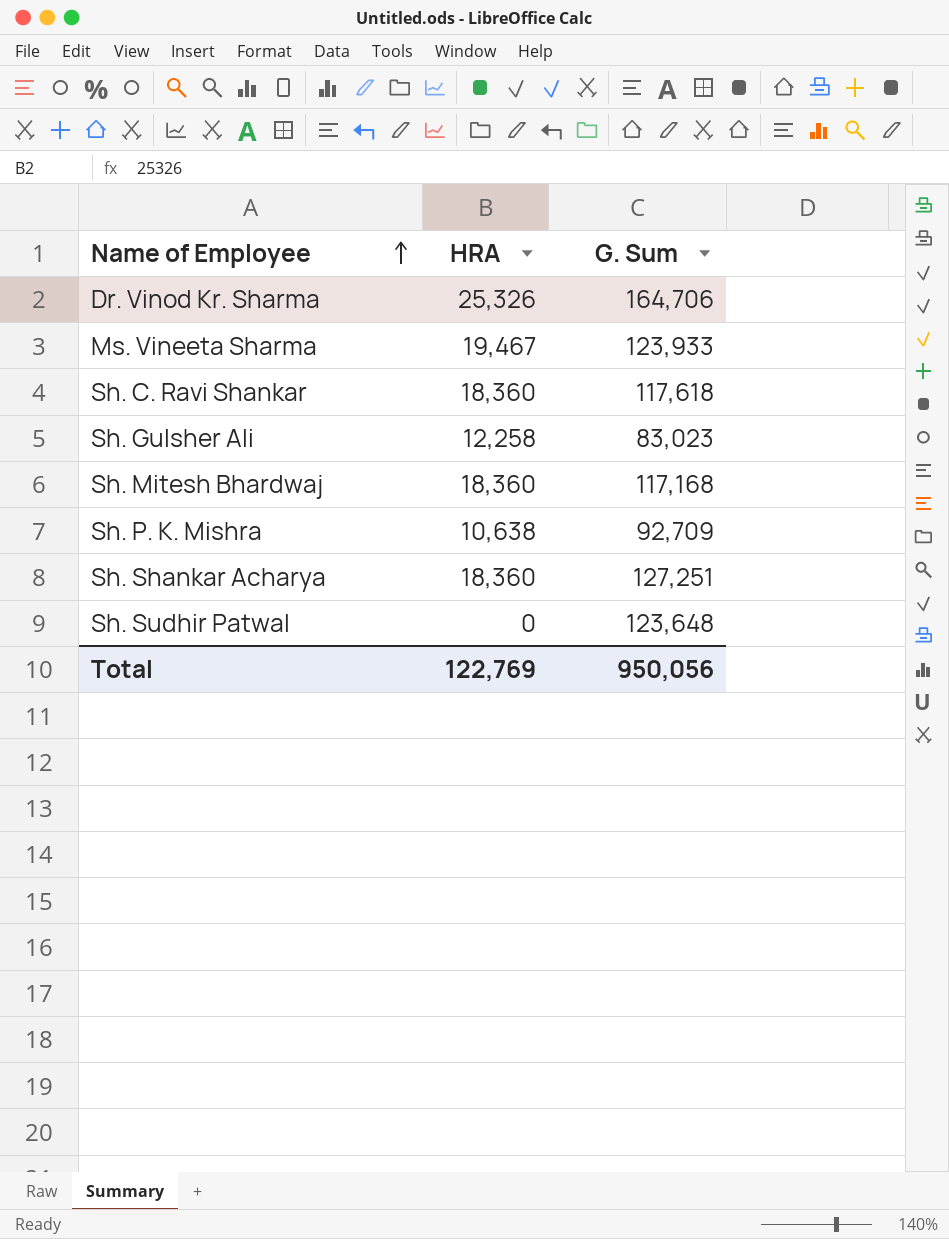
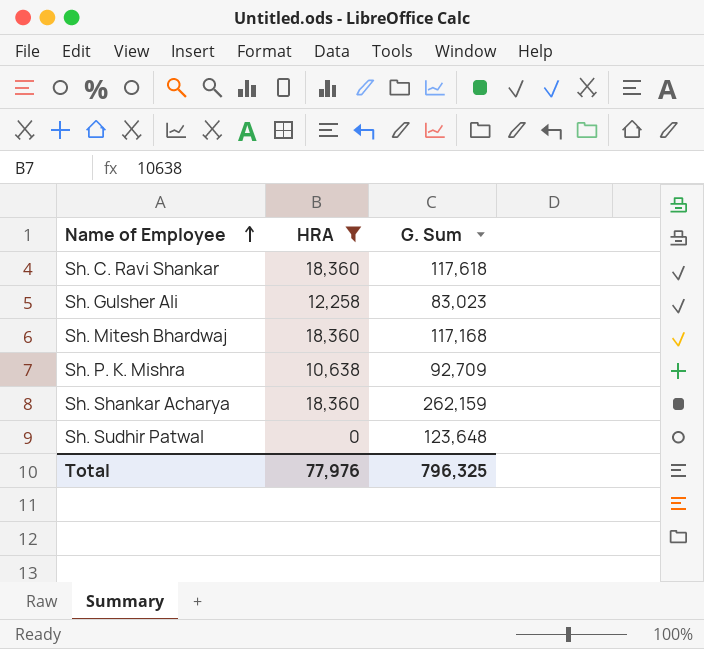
filter: none -> HRA <= 18,360
Sh. Shankar Acharya | G. Sum: 127,251 -> 262,159
Total | HRA: 122,769 -> 77,976
Total | G. Sum: 950,056 -> 796,325

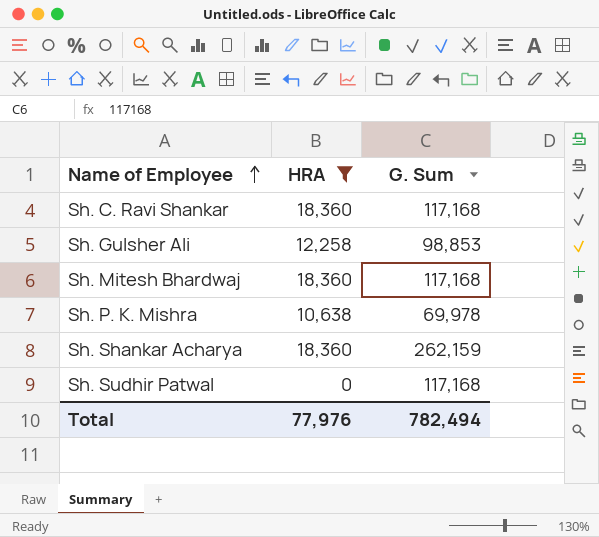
Sh. C. Ravi Shankar | G. Sum: 117,618 -> 117,168
Sh. Gulsher Ali | G. Sum: 83,023 -> 98,853
Sh. P. K. Mishra | G. Sum: 92,709 -> 69,978
Sh. Sudhir Patwal | G. Sum: 123,648 -> 117,168
Total | G. Sum: 796,325 -> 782,494

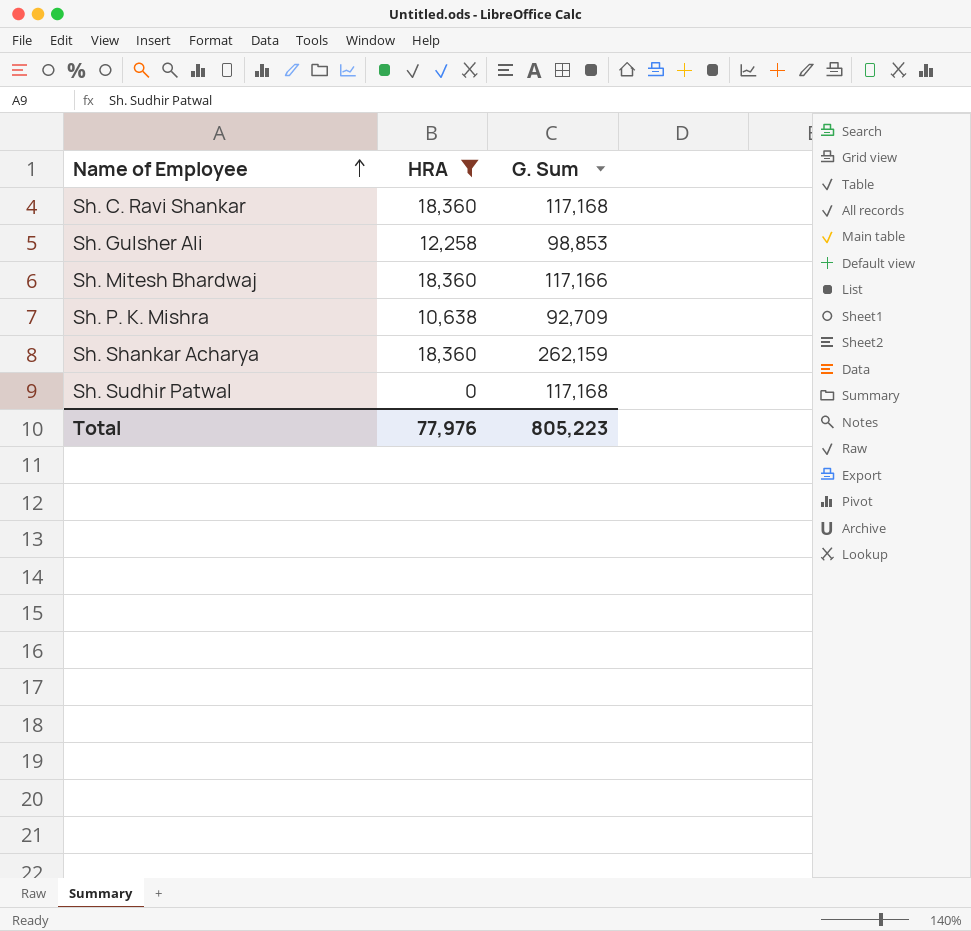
Sh. Mitesh Bhardwaj | G. Sum: 117,168 -> 117,166
Sh. P. K. Mishra | G. Sum: 69,978 -> 92,709
Total | G. Sum: 782,494 -> 805,223

